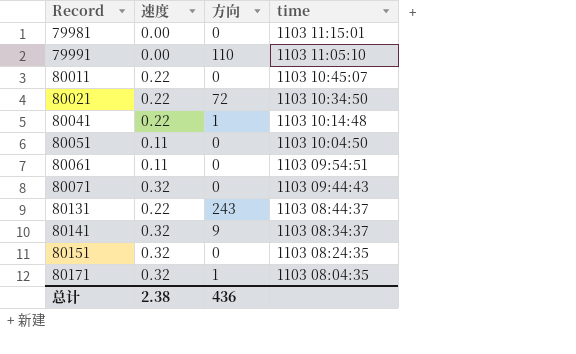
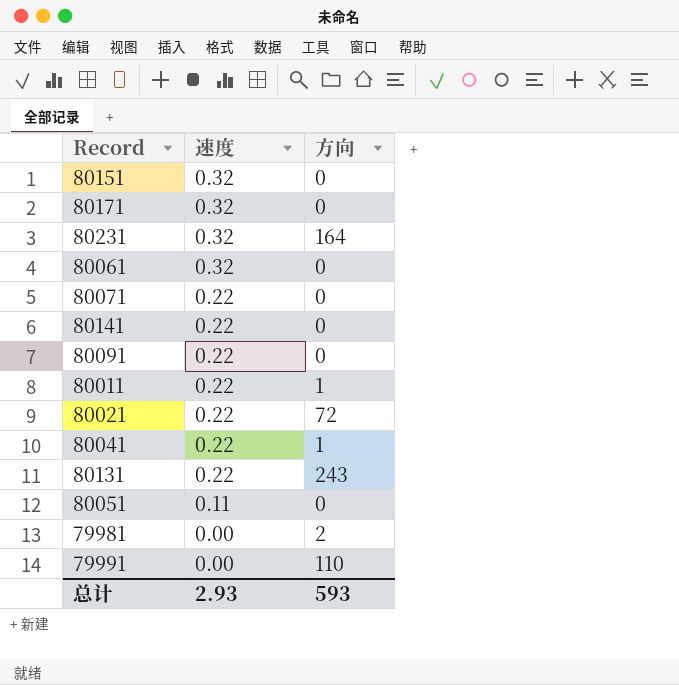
row order: Record ascending -> 速度 descending
column time | position: 4 -> none
80171 | 方向: 1 -> 0
row 80231: none -> 0.32 | 164
80061 | 速度: 0.11 -> 0.32
80071 | 速度: 0.32 -> 0.22
80141 | 速度: 0.32 -> 0.22
80141 | 方向: 9 -> 0
row 80091: none -> 0.22 | 0
80011 | 方向: 0 -> 1
79981 | 方向: 0 -> 2
总计 | 速度: 2.38 -> 2.93
总计 | 方向: 436 -> 593

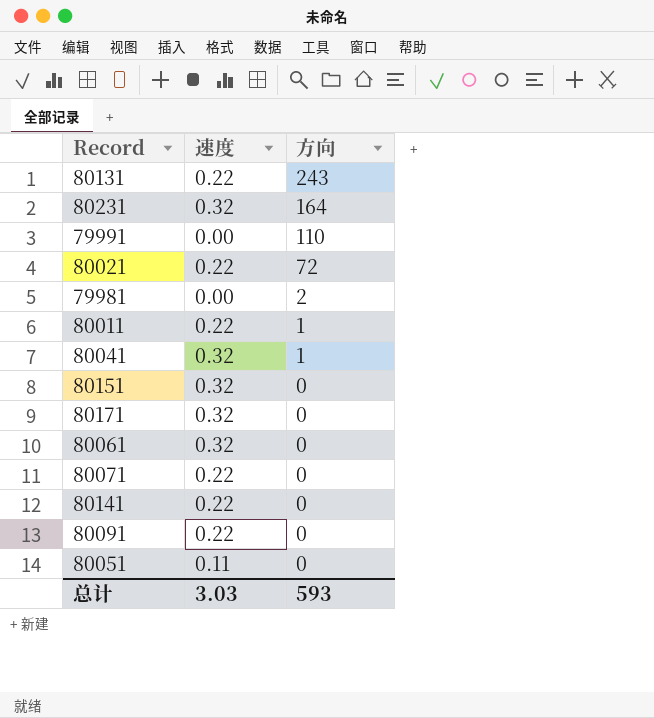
row order: 速度 descending -> 方向 descending
80041 | 速度: 0.22 -> 0.32
总计 | 速度: 2.93 -> 3.03

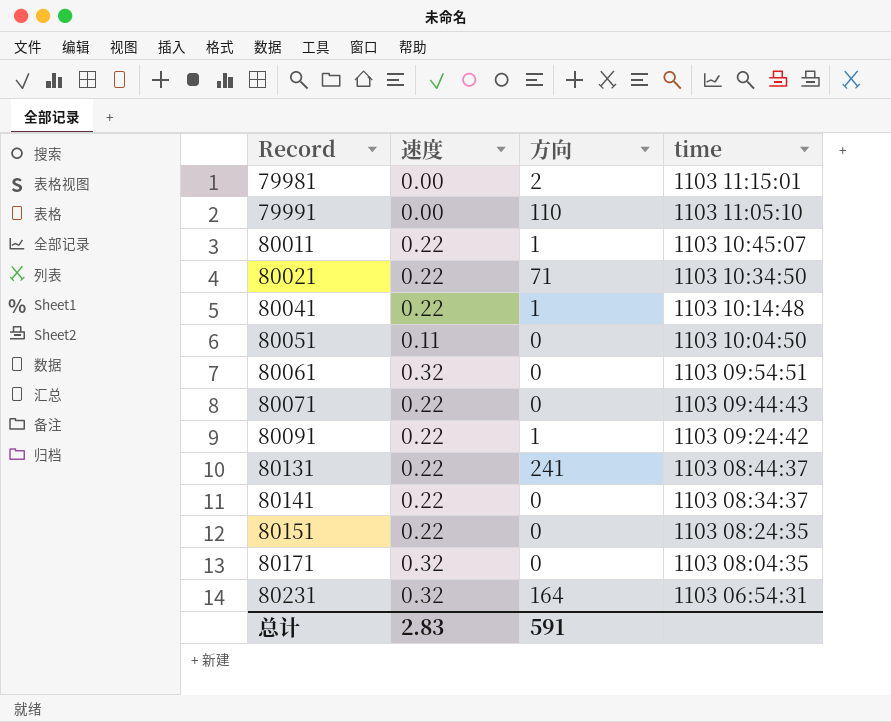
row order: 方向 descending -> Record ascending
column time | position: none -> 4
80021 | 方向: 72 -> 71
80041 | 速度: 0.32 -> 0.22
80091 | 方向: 0 -> 1
80131 | 方向: 243 -> 241
80151 | 速度: 0.32 -> 0.22
总计 | 速度: 3.03 -> 2.83
总计 | 方向: 593 -> 591

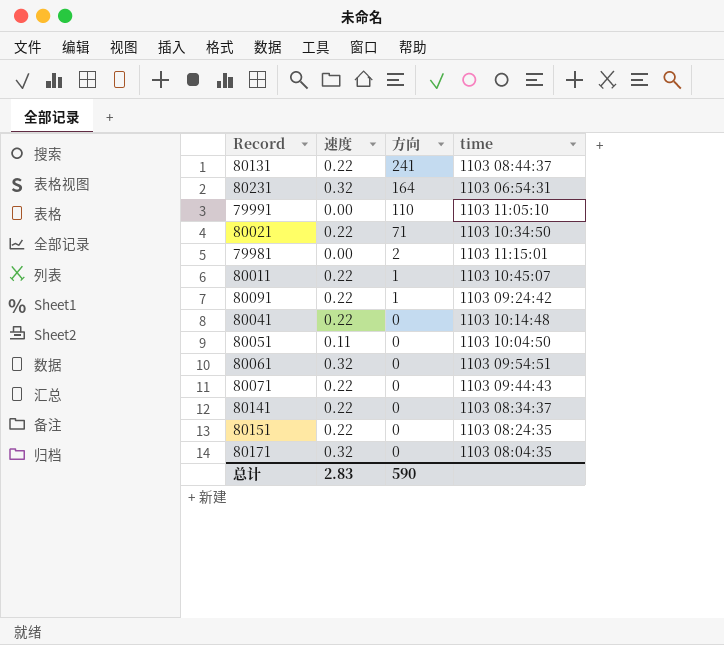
row order: Record ascending -> 方向 descending
80041 | 方向: 1 -> 0
总计 | 方向: 591 -> 590

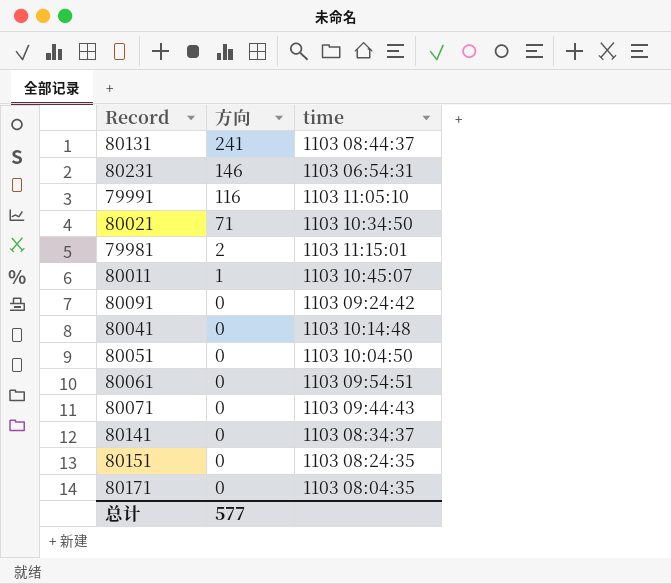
column 速度 | position: 2 -> none
80231 | 方向: 164 -> 146
79991 | 方向: 110 -> 116
80091 | 方向: 1 -> 0
总计 | 方向: 590 -> 577

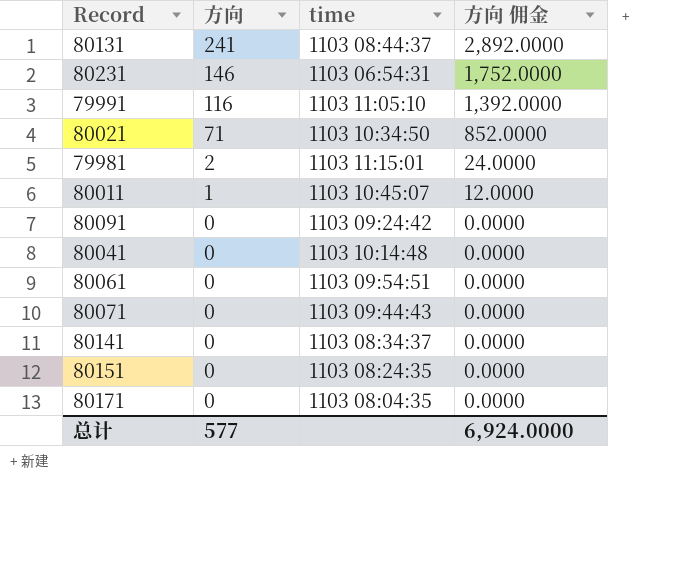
column 方向 佣金 | formula: none -> [方向] * 12
row 80051: 0 | 1103 10:04:50 -> none

